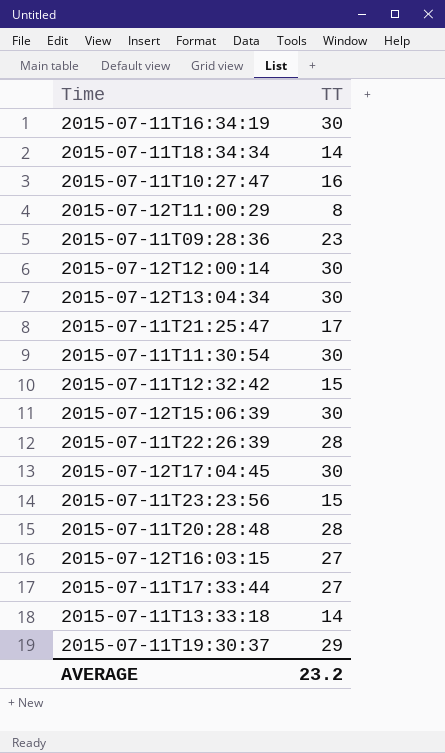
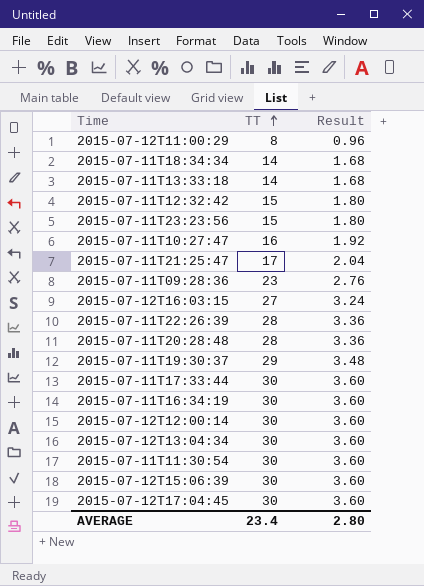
row order: none -> TT ascending
column Result | formula: none -> [TT] * 0.12
2015-07-11T17:33:44 | TT: 27 -> 30
AVERAGE | TT: 23.2 -> 23.4

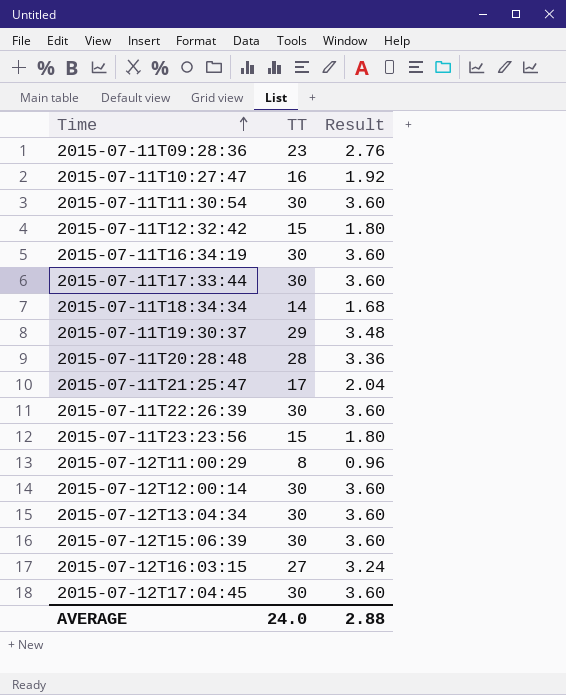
row order: TT ascending -> Time ascending
row 2015-07-11T13:33:18: 14 | 1.68 -> none
2015-07-11T22:26:39 | TT: 28 -> 30
2015-07-11T22:26:39 | Result: 3.36 -> 3.60
AVERAGE | TT: 23.4 -> 24.0
AVERAGE | Result: 2.80 -> 2.88

